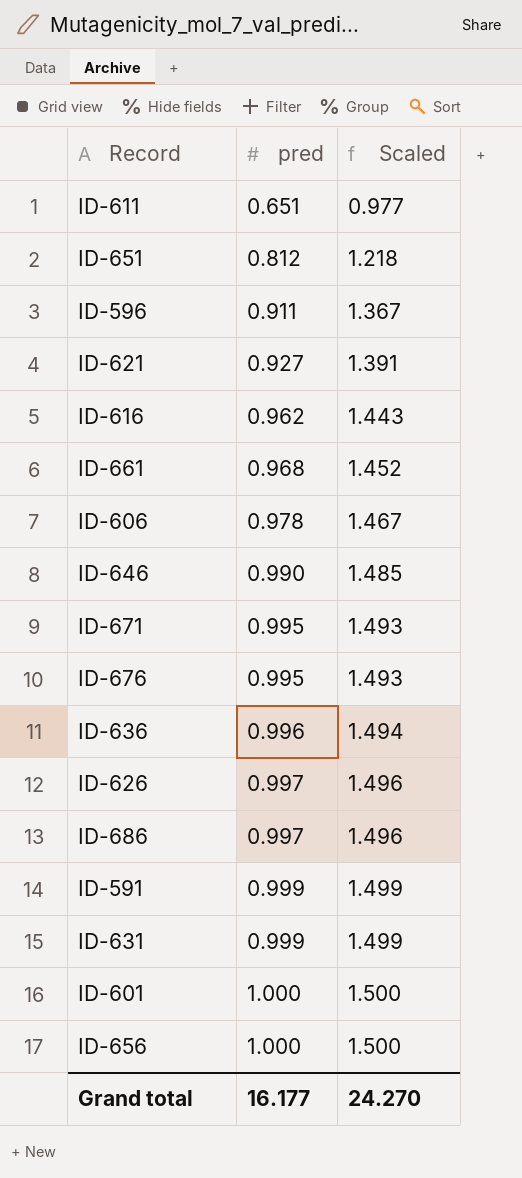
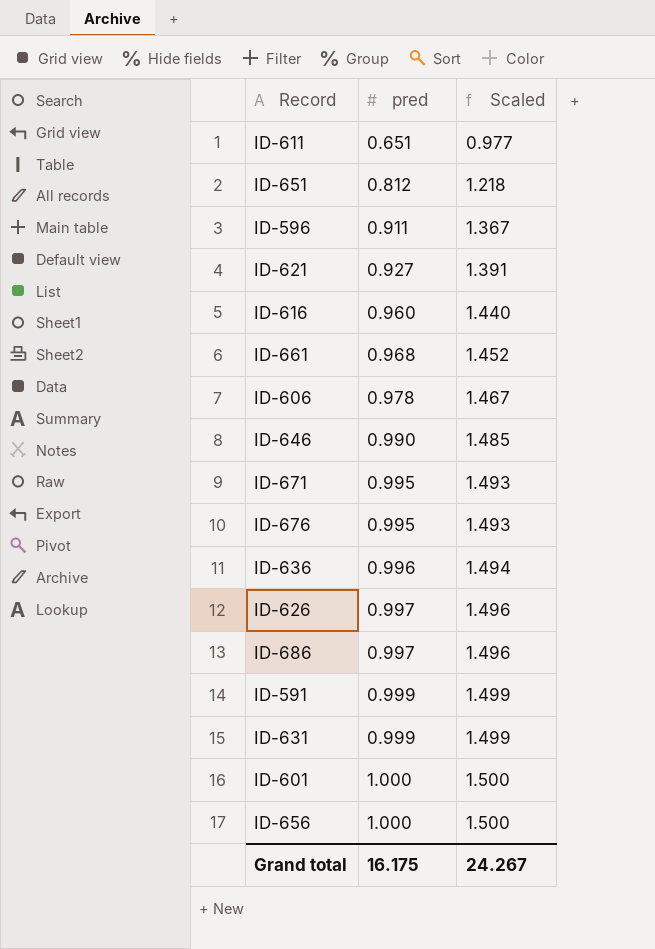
ID-616 | pred: 0.962 -> 0.960
ID-616 | Scaled: 1.443 -> 1.440
Grand total | pred: 16.177 -> 16.175
Grand total | Scaled: 24.270 -> 24.267

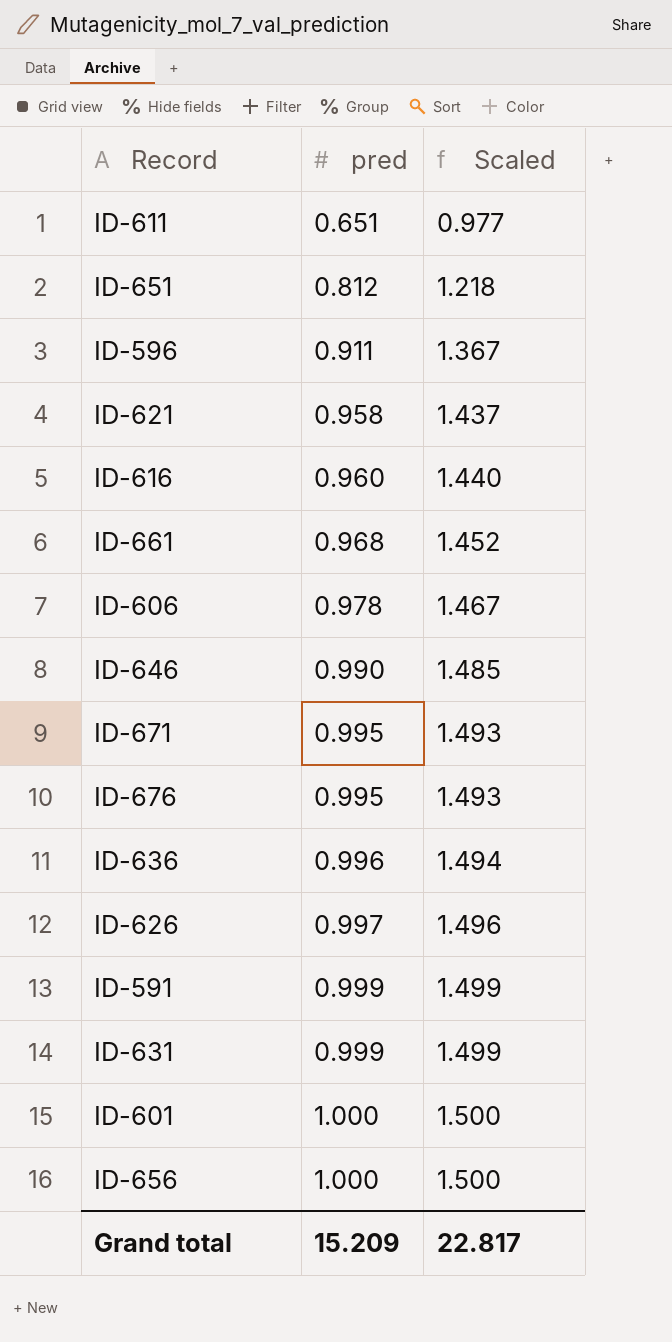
row ID-686: 0.997 | 1.496 -> none
ID-621 | pred: 0.927 -> 0.958
ID-621 | Scaled: 1.391 -> 1.437
Grand total | pred: 16.175 -> 15.209
Grand total | Scaled: 24.267 -> 22.817

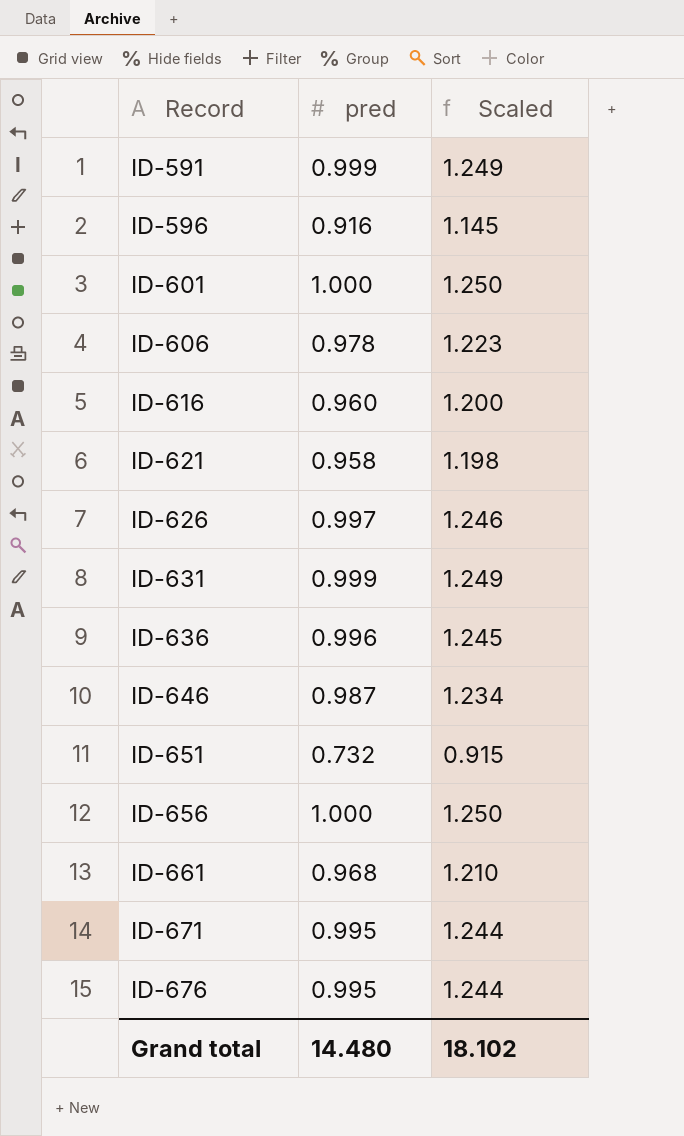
row order: pred ascending -> Record ascending
column Scaled | formula: [pred] * 1.5 -> [pred] * 1.25
row ID-611: 0.651 | 0.977 -> none
ID-596 | pred: 0.911 -> 0.916
ID-646 | pred: 0.990 -> 0.987
ID-651 | pred: 0.812 -> 0.732
Grand total | pred: 15.209 -> 14.480
Grand total | Scaled: 22.817 -> 18.102

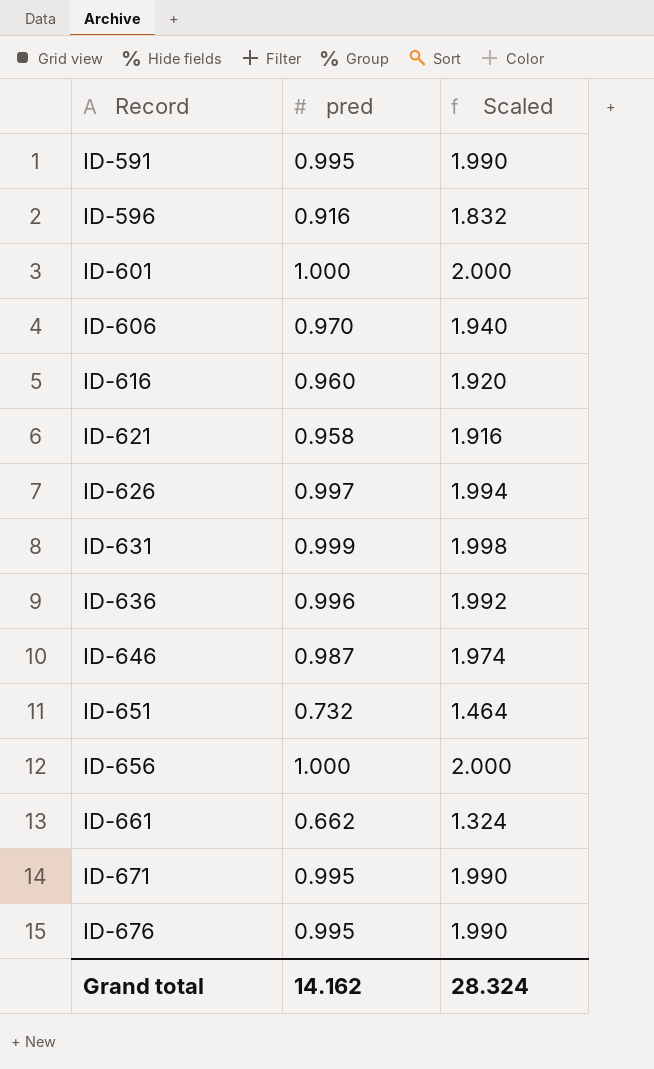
column Scaled | formula: [pred] * 1.25 -> [pred] * 2
ID-591 | pred: 0.999 -> 0.995
ID-606 | pred: 0.978 -> 0.970
ID-661 | pred: 0.968 -> 0.662
Grand total | pred: 14.480 -> 14.162
Grand total | Scaled: 18.102 -> 28.324

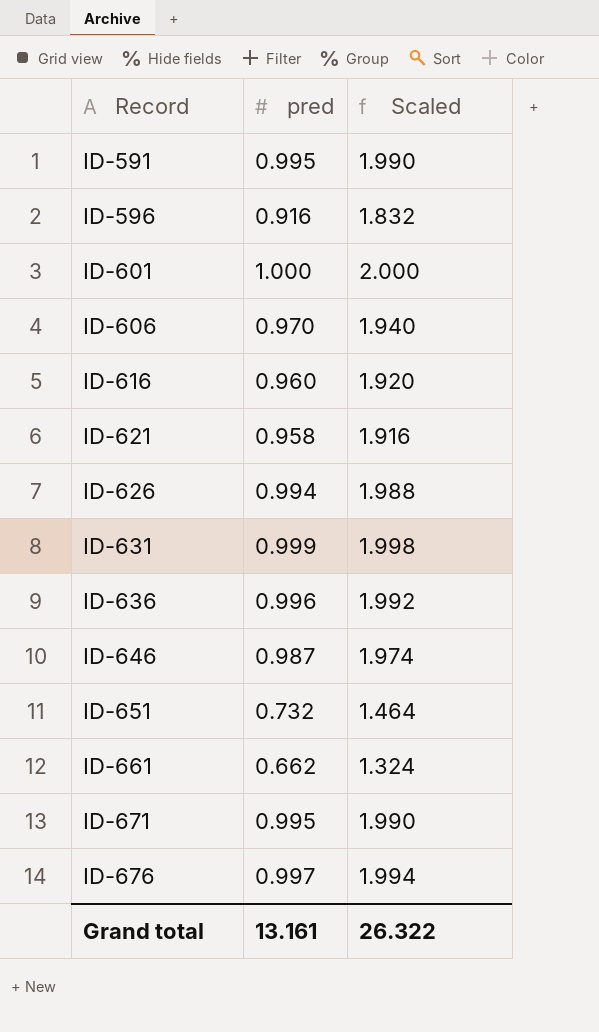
row ID-656: 1.000 | 2.000 -> none
ID-626 | pred: 0.997 -> 0.994
ID-626 | Scaled: 1.994 -> 1.988
ID-676 | pred: 0.995 -> 0.997
ID-676 | Scaled: 1.990 -> 1.994
Grand total | pred: 14.162 -> 13.161
Grand total | Scaled: 28.324 -> 26.322

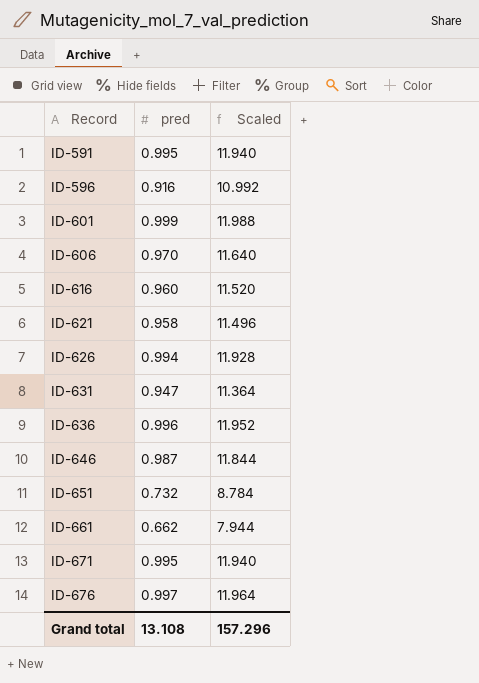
column Scaled | formula: [pred] * 2 -> [pred] * 12
ID-601 | pred: 1.000 -> 0.999
ID-631 | pred: 0.999 -> 0.947
Grand total | pred: 13.161 -> 13.108
Grand total | Scaled: 26.322 -> 157.296

